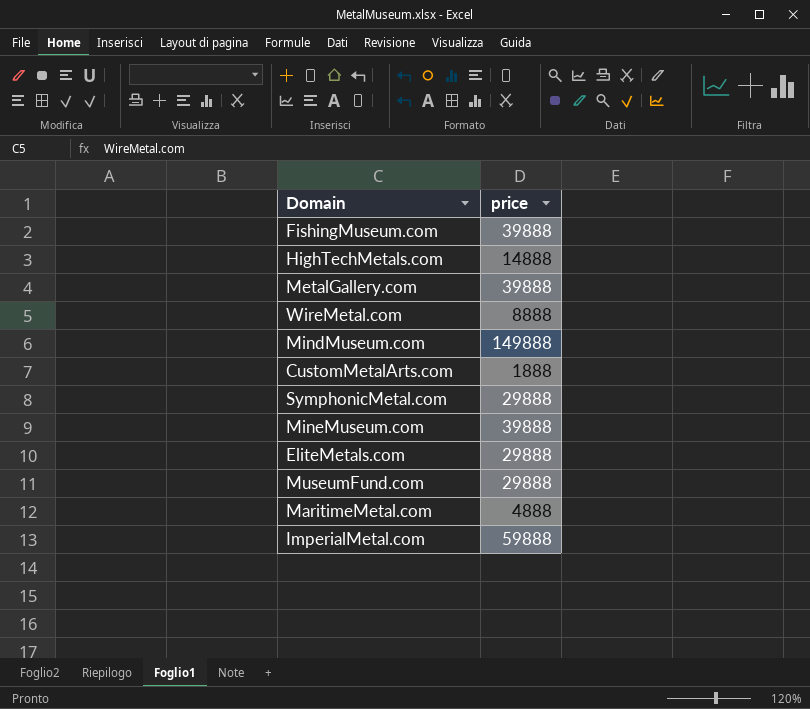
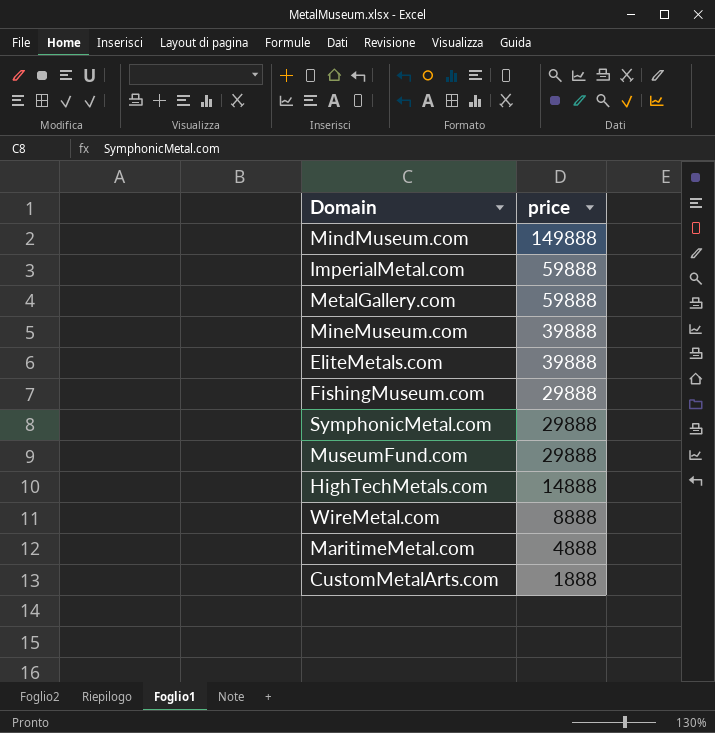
row order: none -> price descending
MetalGallery.com | price: 39888 -> 59888
EliteMetals.com | price: 29888 -> 39888
FishingMuseum.com | price: 39888 -> 29888

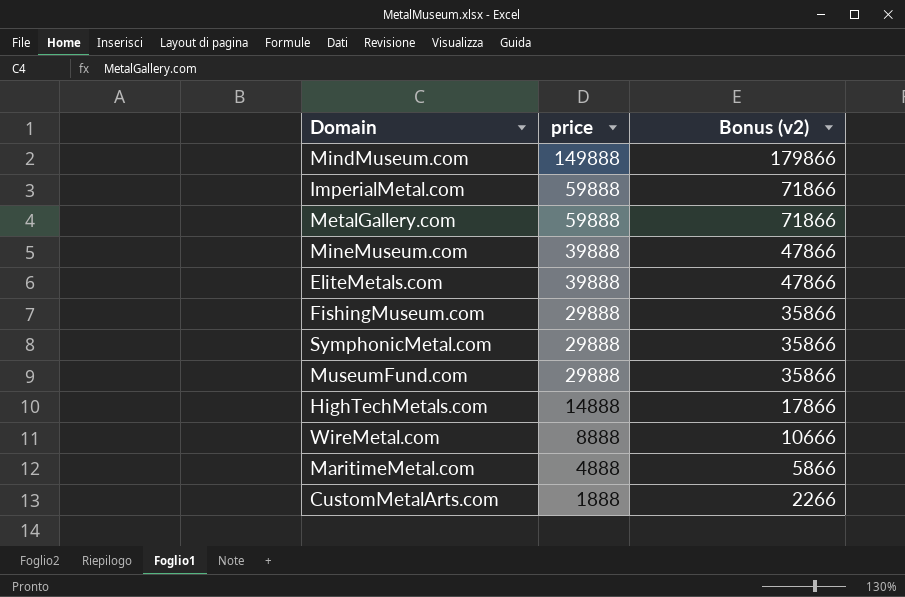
column Bonus (v2) | formula: none -> [price] * 1.2

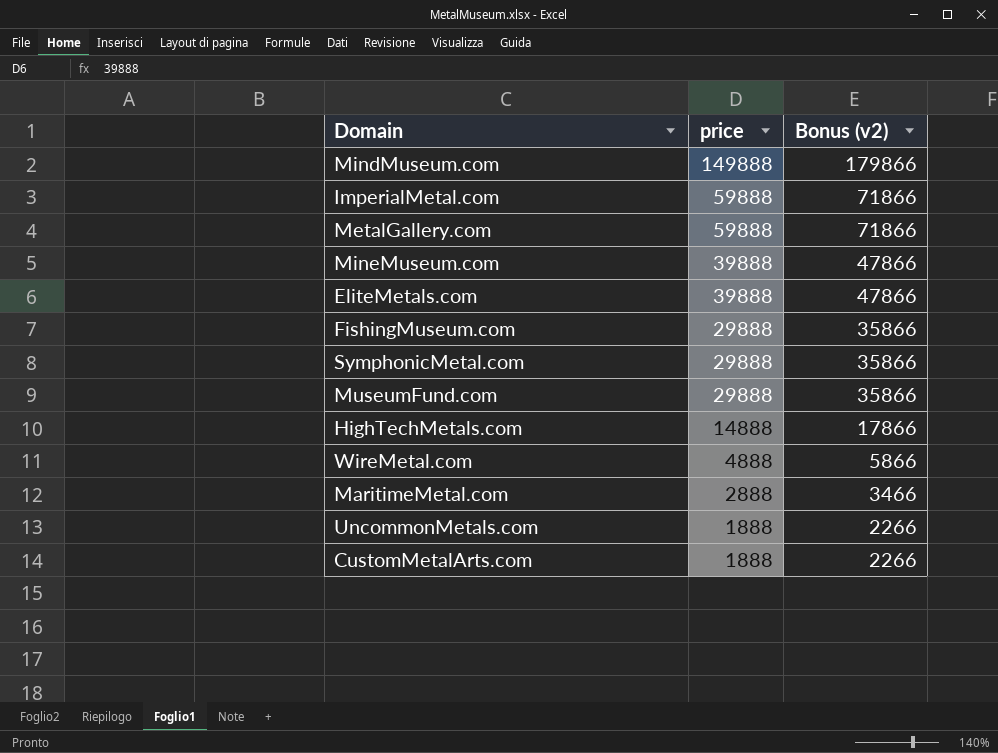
WireMetal.com | price: 8888 -> 4888
WireMetal.com | Bonus (v2): 10666 -> 5866
MaritimeMetal.com | price: 4888 -> 2888
MaritimeMetal.com | Bonus (v2): 5866 -> 3466
row UncommonMetals.com: none -> 1888 | 2266

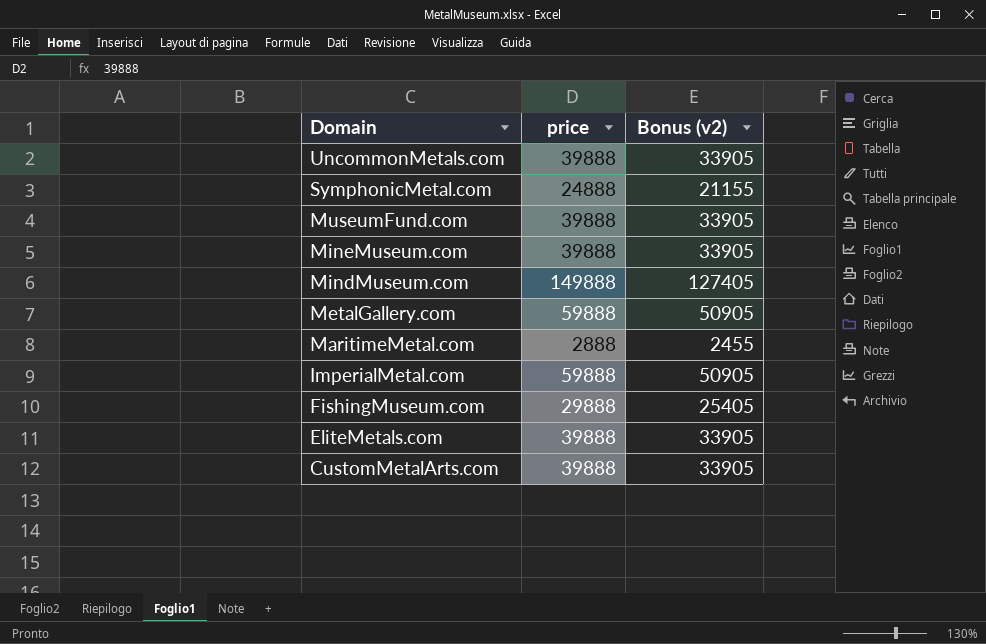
row order: price descending -> Domain descending
column Bonus (v2) | formula: [price] * 1.2 -> [price] * 0.85
row HighTechMetals.com: 14888 | 17866 -> none
row WireMetal.com: 4888 | 5866 -> none
UncommonMetals.com | price: 1888 -> 39888
SymphonicMetal.com | price: 29888 -> 24888
MuseumFund.com | price: 29888 -> 39888
CustomMetalArts.com | price: 1888 -> 39888

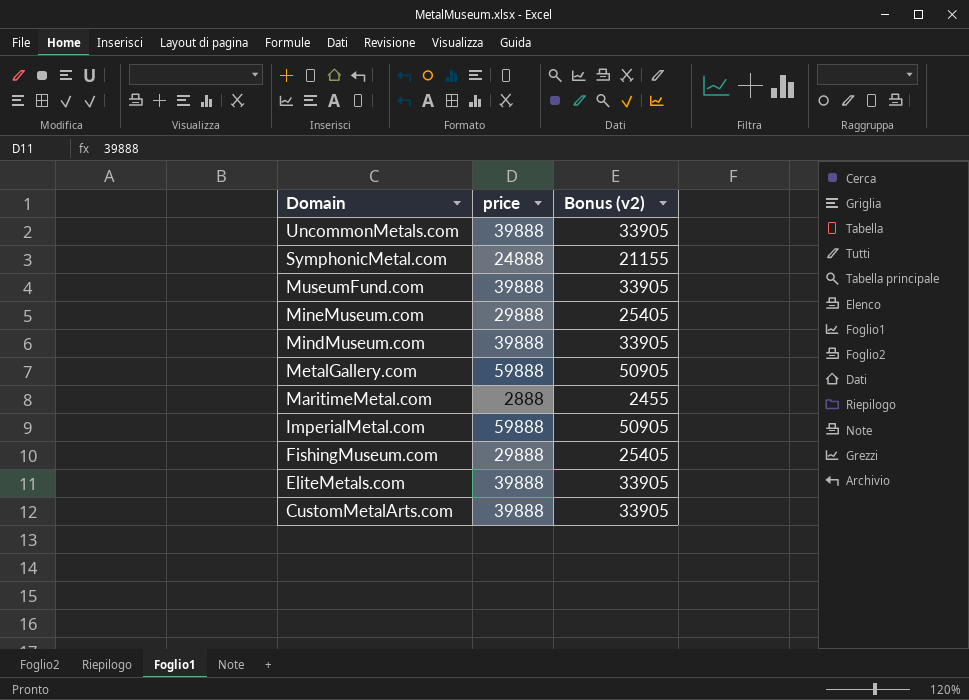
MineMuseum.com | price: 39888 -> 29888
MineMuseum.com | Bonus (v2): 33905 -> 25405
MindMuseum.com | price: 149888 -> 39888
MindMuseum.com | Bonus (v2): 127405 -> 33905

